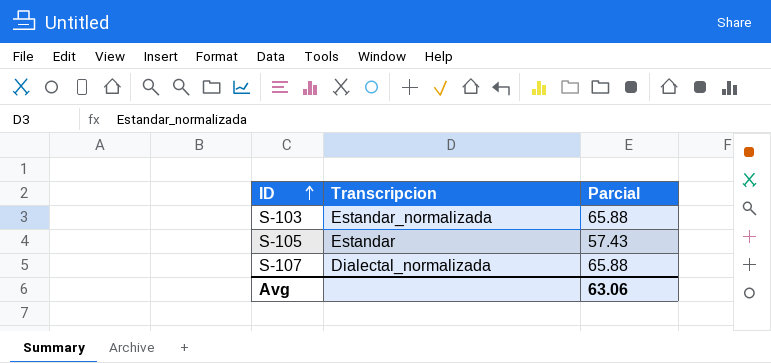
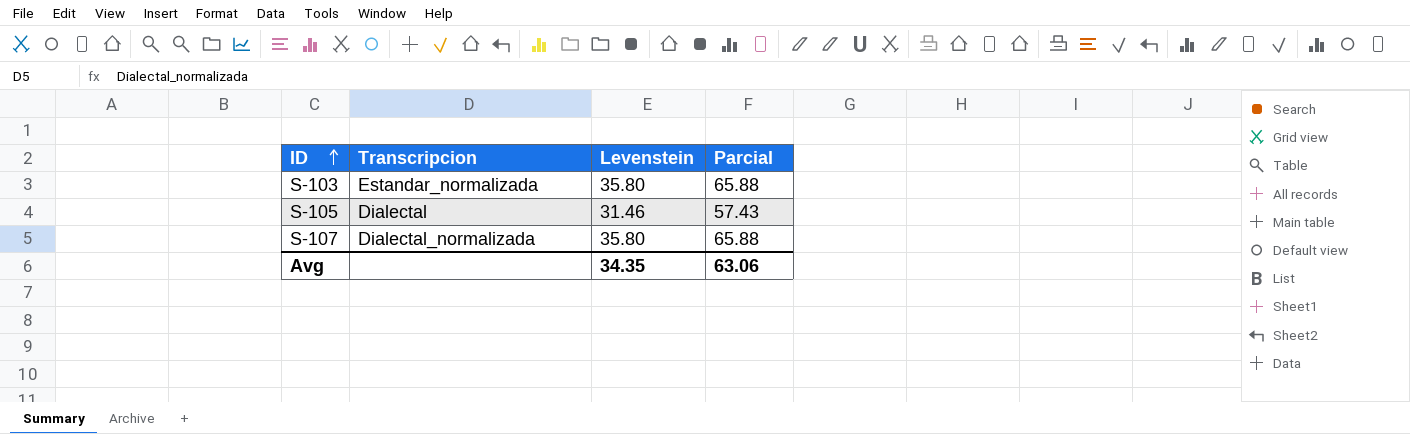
column Levenstein | position: none -> 3
S-105 | Transcripcion: Estandar -> Dialectal

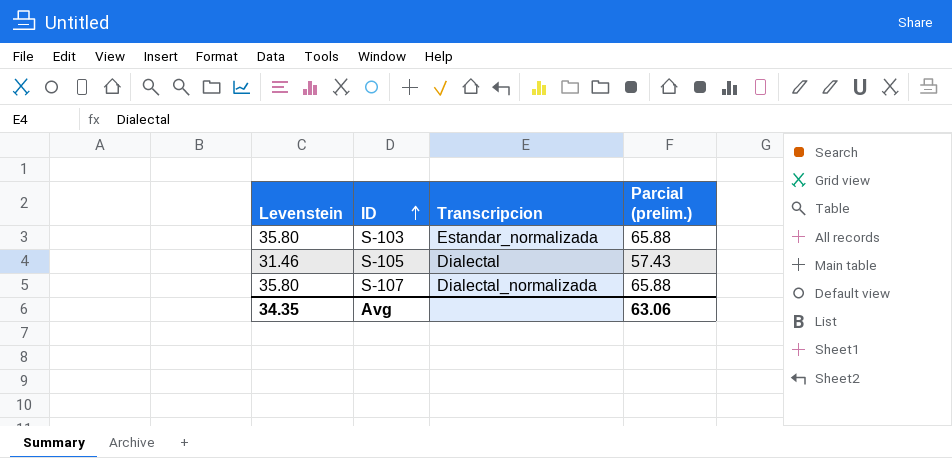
column Levenstein | position: 3 -> 1
column name: Parcial -> Parcial (prelim.)

